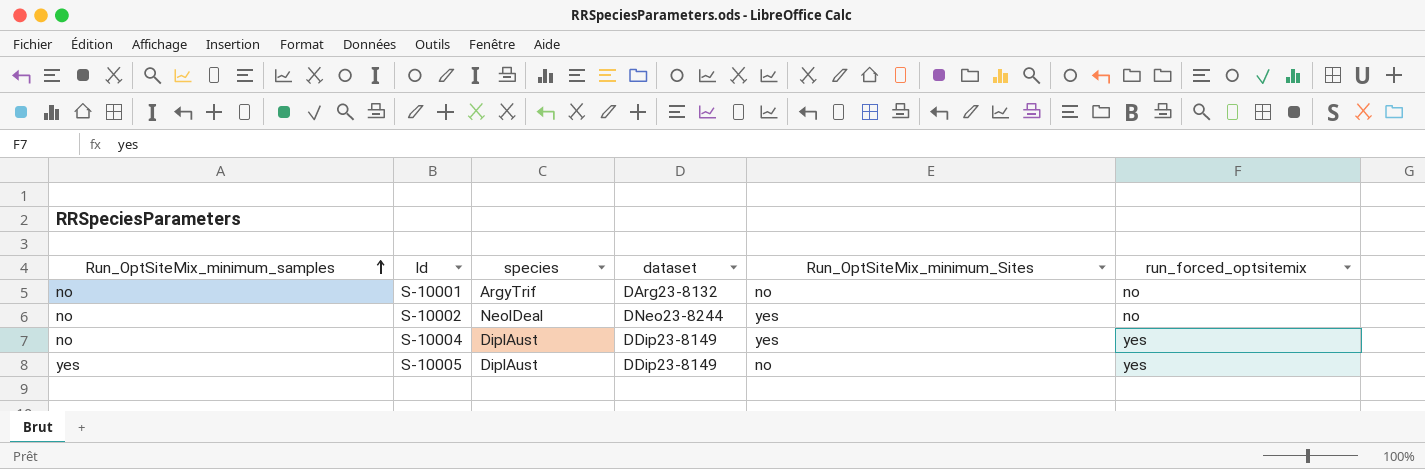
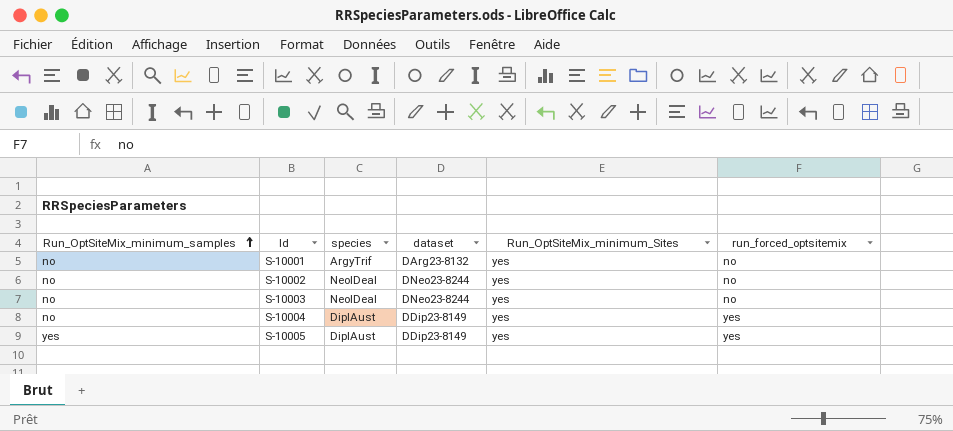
S-10001 | Run_OptSiteMix_minimum_Sites: no -> yes
row S-10003: none -> no | NeolDeal | DNeo23-8244 | yes | no
S-10005 | Run_OptSiteMix_minimum_Sites: no -> yes

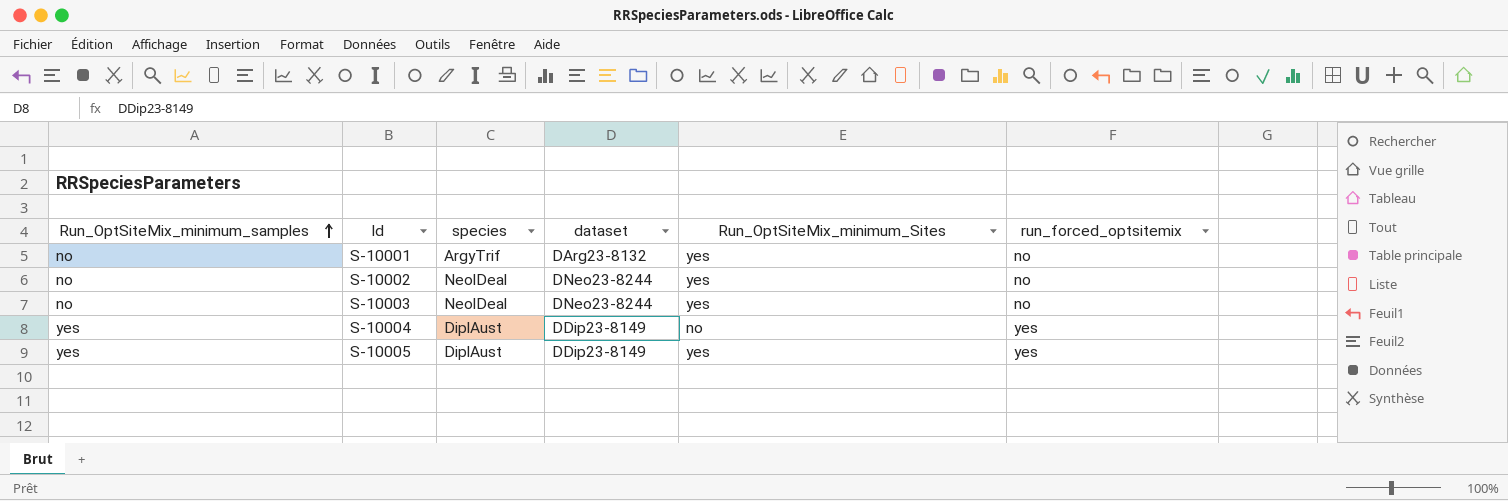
S-10004 | Run_OptSiteMix_minimum_samples: no -> yes
S-10004 | Run_OptSiteMix_minimum_Sites: yes -> no

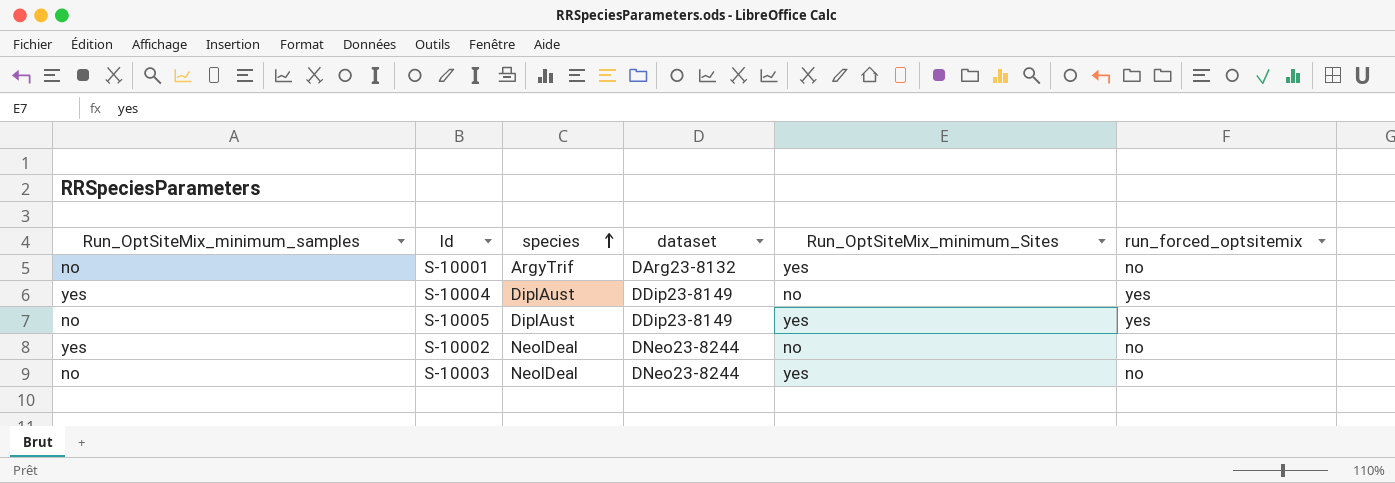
row order: Run_OptSiteMix_minimum_samples ascending -> species ascending
S-10005 | Run_OptSiteMix_minimum_samples: yes -> no
S-10002 | Run_OptSiteMix_minimum_samples: no -> yes
S-10002 | Run_OptSiteMix_minimum_Sites: yes -> no

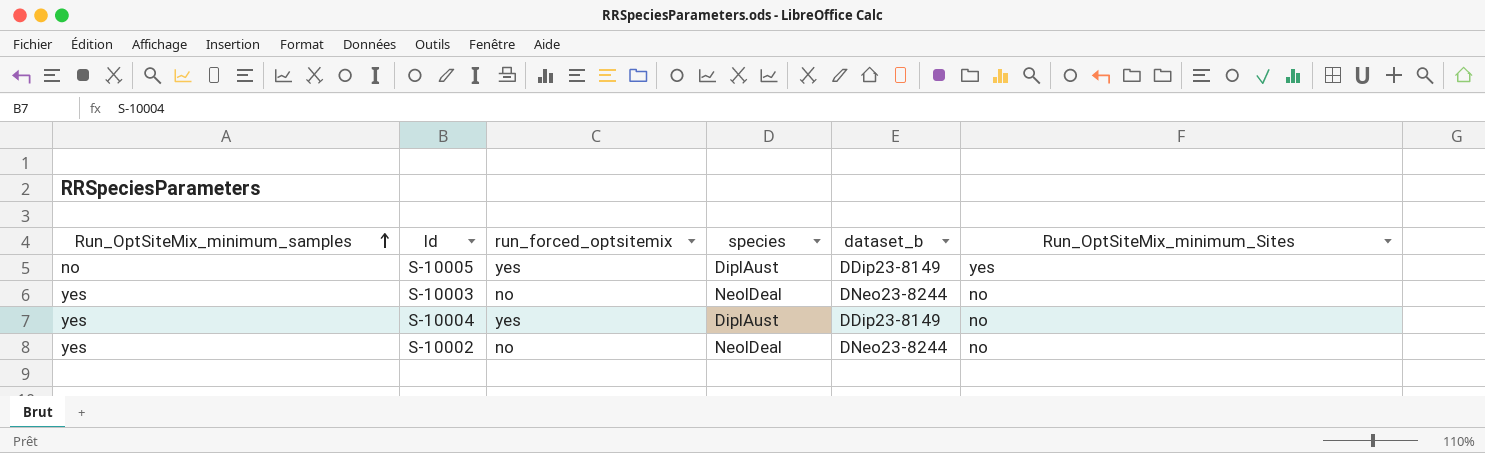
row order: species ascending -> Run_OptSiteMix_minimum_samples ascending
column run_forced_optsitemix | position: 6 -> 3
column name: dataset -> dataset_b
row S-10001: no | ArgyTrif | DArg23-8132 | yes | no -> none
S-10003 | Run_OptSiteMix_minimum_samples: no -> yes
S-10003 | Run_OptSiteMix_minimum_Sites: yes -> no

